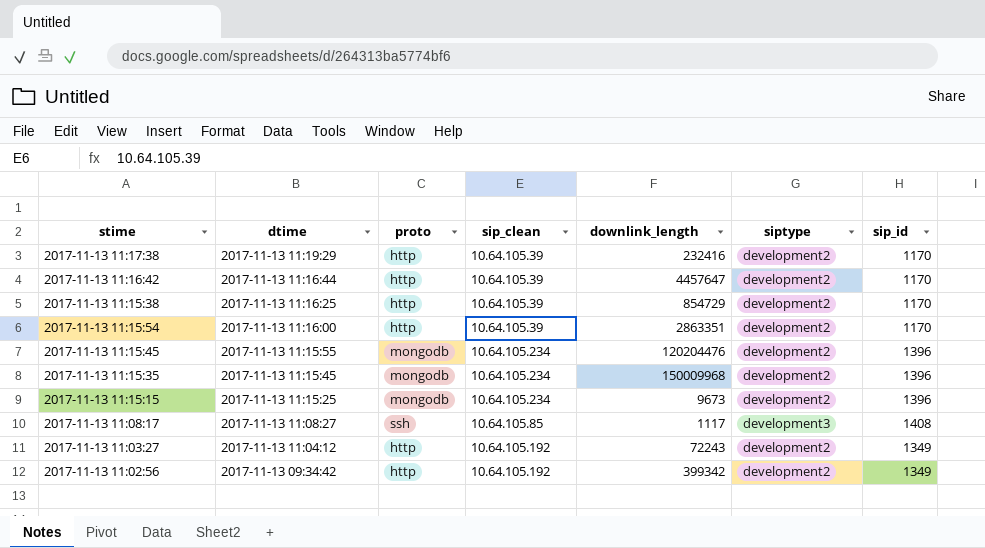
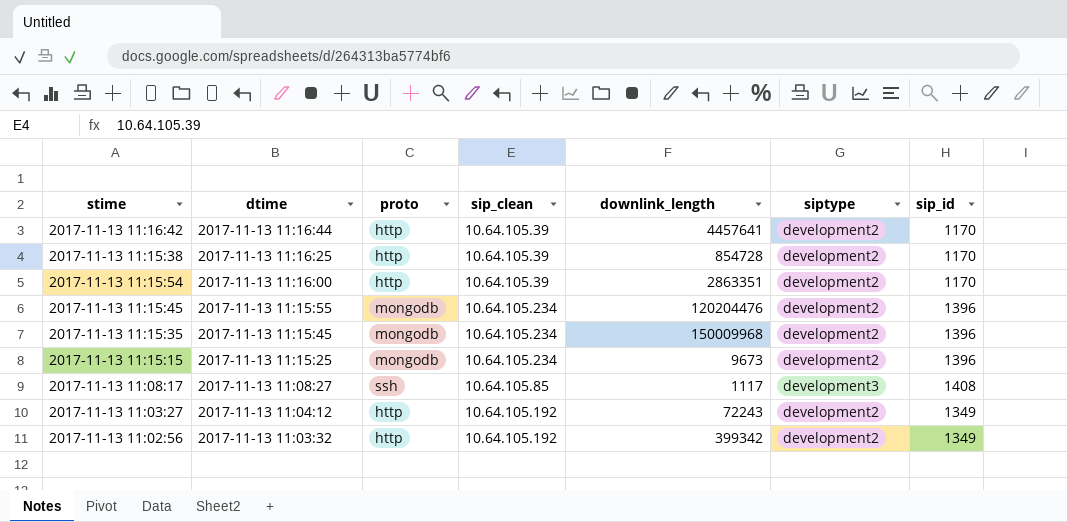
row 2017-11-13 11:17:38: 2017-11-13 11:19:29 | http | 10.64.105.39 | 232416 | development2 | 1170 -> none
2017-11-13 11:16:42 | downlink_length: 4457647 -> 4457641
2017-11-13 11:15:38 | downlink_length: 854729 -> 854728
2017-11-13 11:02:56 | dtime: 2017-11-13 09:34:42 -> 2017-11-13 11:03:32

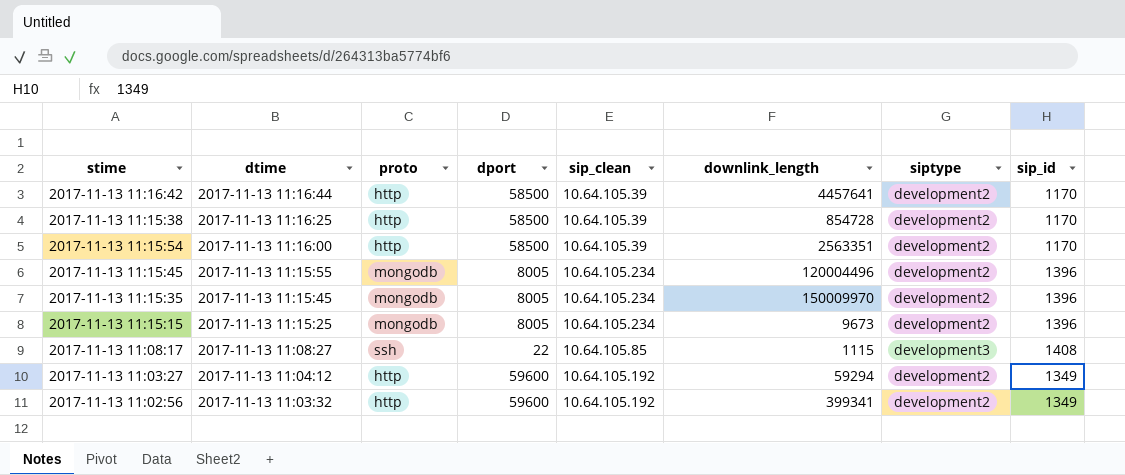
column dport | position: none -> 4
2017-11-13 11:15:54 | downlink_length: 2863351 -> 2563351
2017-11-13 11:15:45 | downlink_length: 120204476 -> 120004496
2017-11-13 11:15:35 | downlink_length: 150009968 -> 150009970
2017-11-13 11:08:17 | downlink_length: 1117 -> 1115
2017-11-13 11:03:27 | downlink_length: 72243 -> 59294
2017-11-13 11:02:56 | downlink_length: 399342 -> 399341

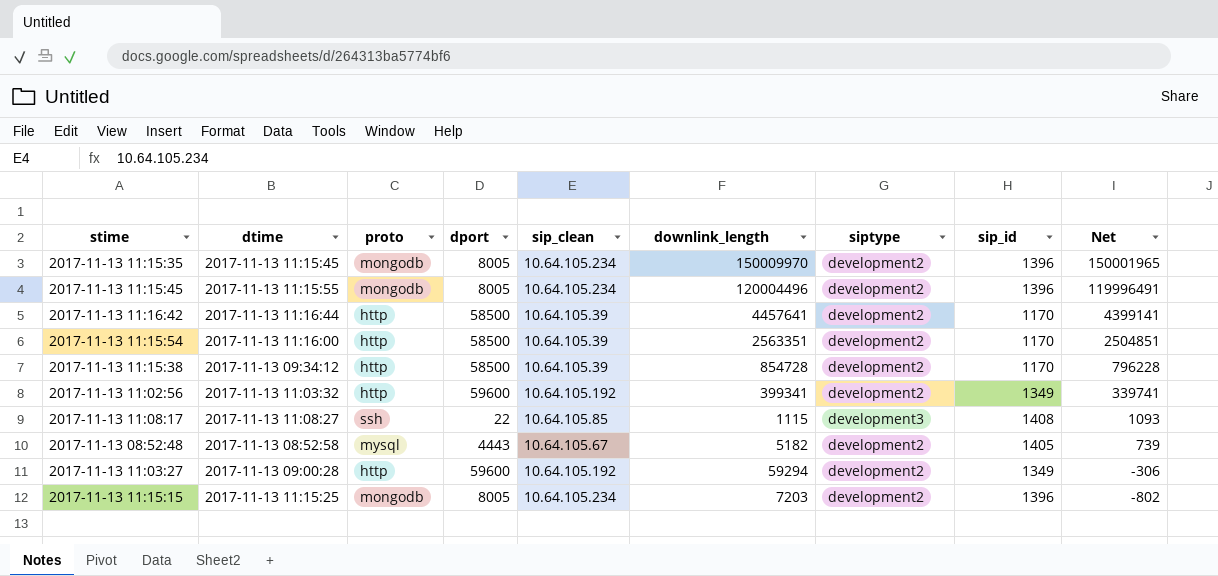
row order: dtime descending -> Net descending
column Net | formula: none -> [downlink_length] - [dport]
2017-11-13 11:15:38 | dtime: 2017-11-13 11:16:25 -> 2017-11-13 09:34:12
row 2017-11-13 08:52:48: none -> 2017-11-13 08:52:58 | mysql | 4443 | 10.64.105.67 | 5182 | development2 | 1405 | 739
2017-11-13 11:03:27 | dtime: 2017-11-13 11:04:12 -> 2017-11-13 09:00:28
2017-11-13 11:15:15 | downlink_length: 9673 -> 7203

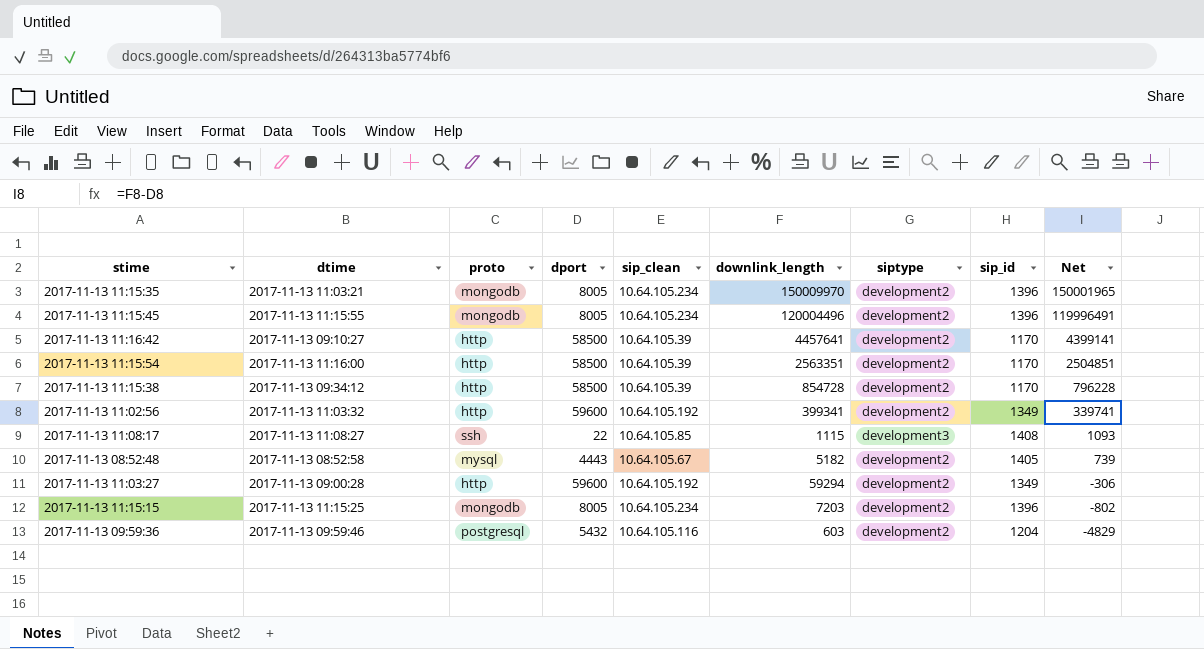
2017-11-13 11:15:35 | dtime: 2017-11-13 11:15:45 -> 2017-11-13 11:03:21
2017-11-13 11:16:42 | dtime: 2017-11-13 11:16:44 -> 2017-11-13 09:10:27
row 2017-11-13 09:59:36: none -> 2017-11-13 09:59:46 | postgresql | 5432 | 10.64.105.116 | 603 | development2 | 1204 | -4829

